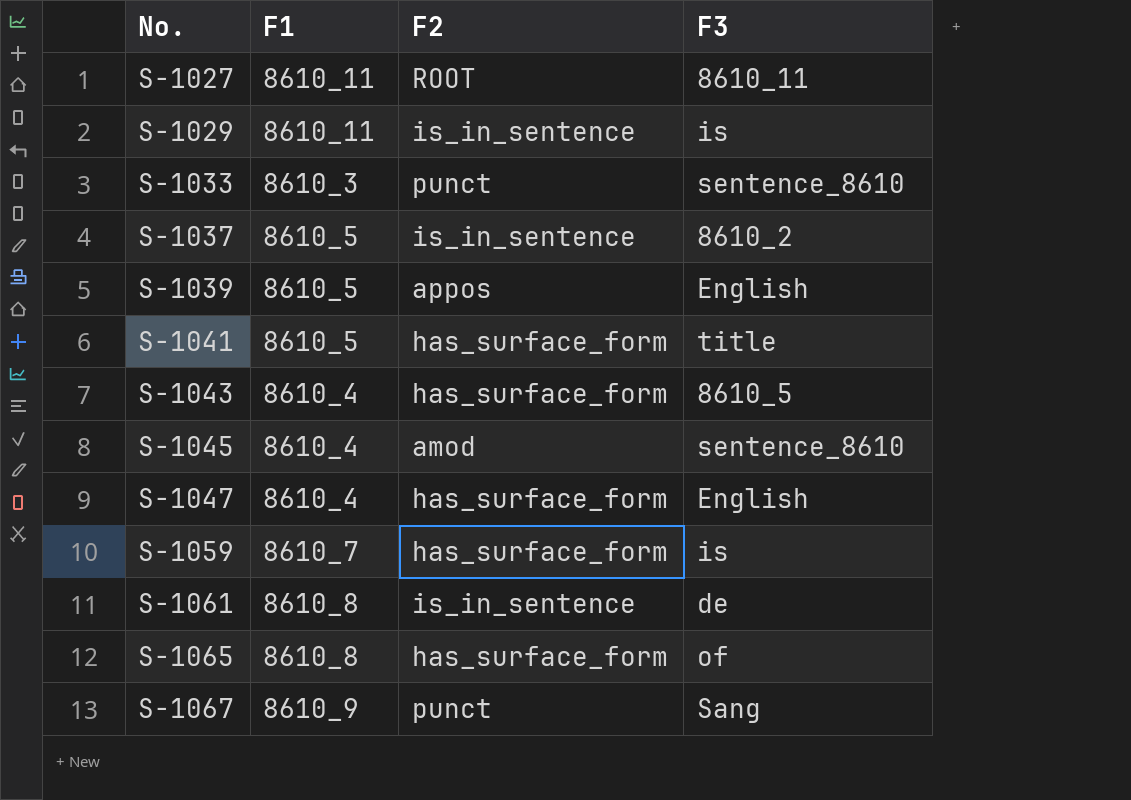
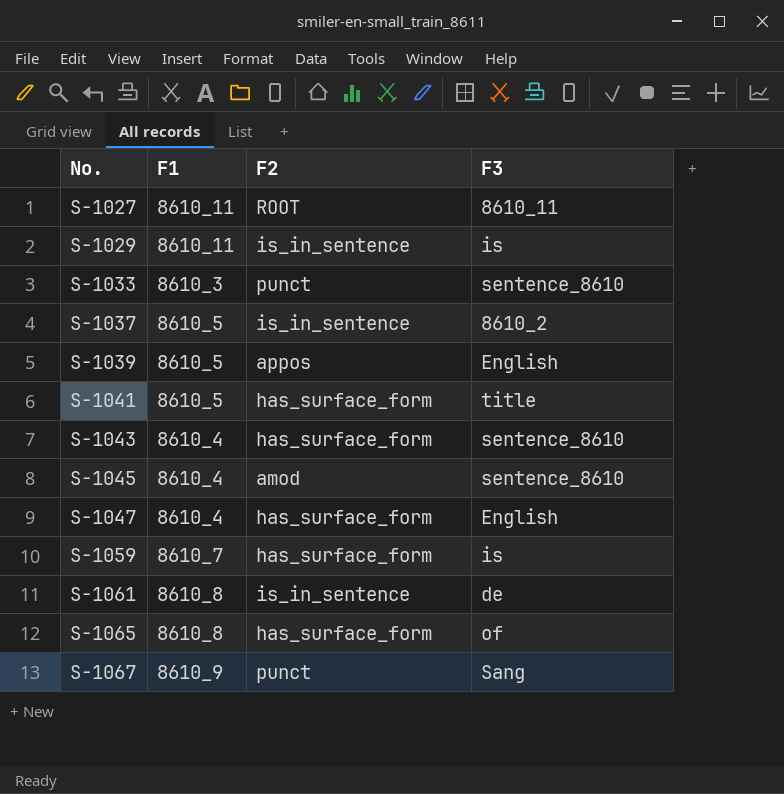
S-1043 | F3: 8610_5 -> sentence_8610

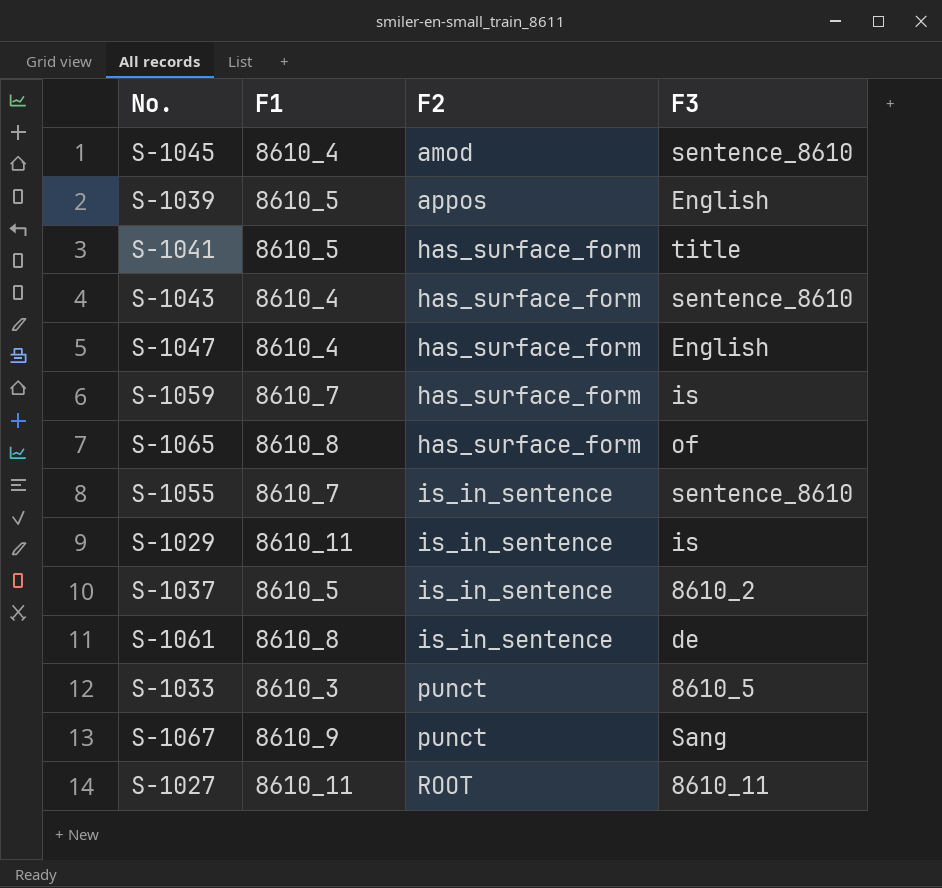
row order: No. ascending -> F2 ascending
row S-1055: none -> 8610_7 | is_in_sentence | sentence_8610
S-1033 | F3: sentence_8610 -> 8610_5

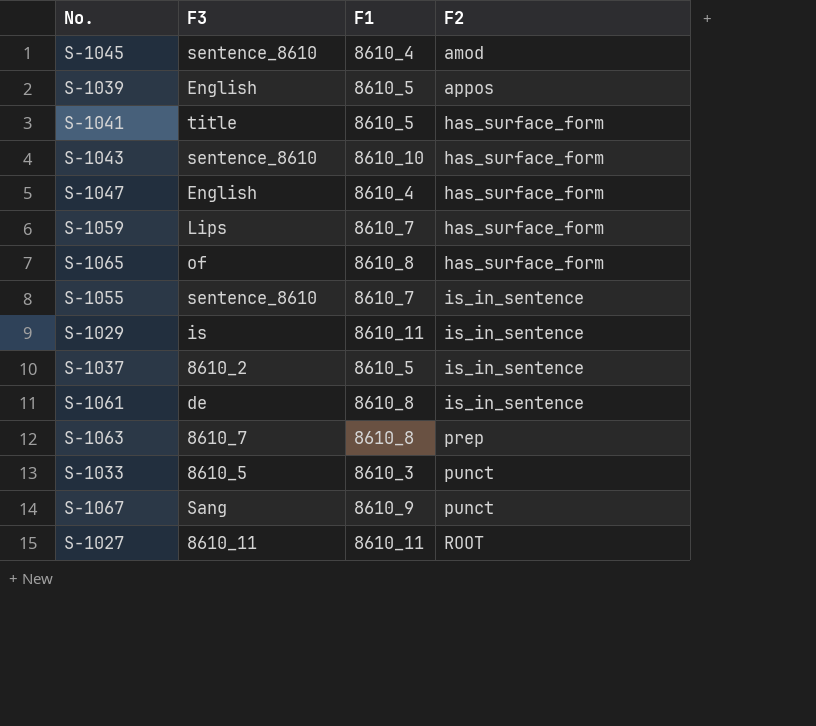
column F3 | position: 4 -> 2
S-1043 | F1: 8610_4 -> 8610_10
S-1059 | F3: is -> Lips
row S-1063: none -> 8610_7 | 8610_8 | prep

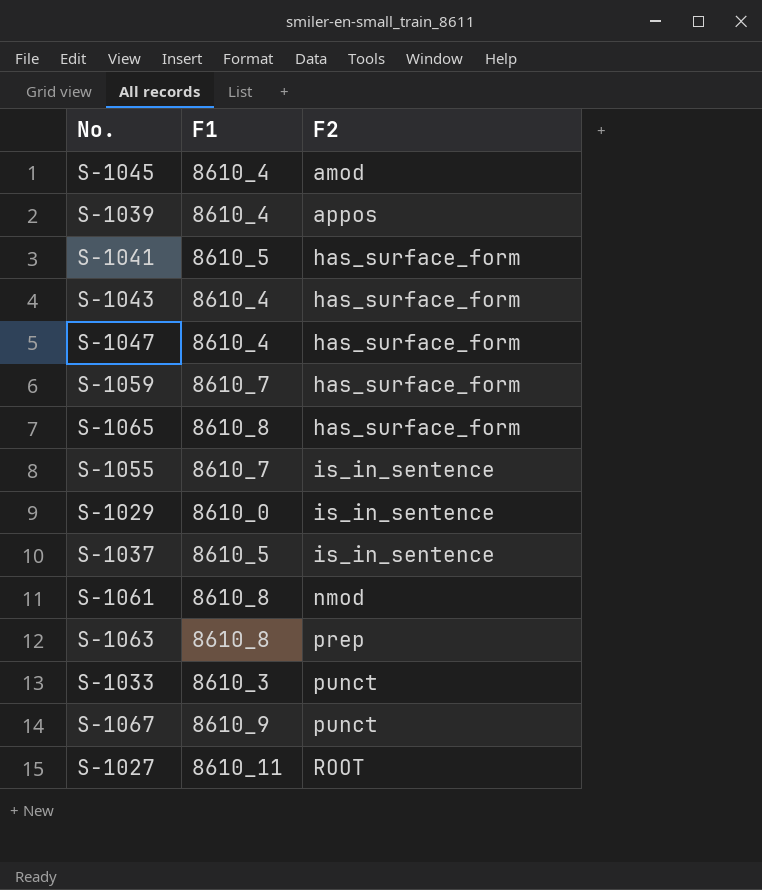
column F3 | position: 2 -> none
S-1039 | F1: 8610_5 -> 8610_4
S-1043 | F1: 8610_10 -> 8610_4
S-1029 | F1: 8610_11 -> 8610_0
S-1061 | F2: is_in_sentence -> nmod

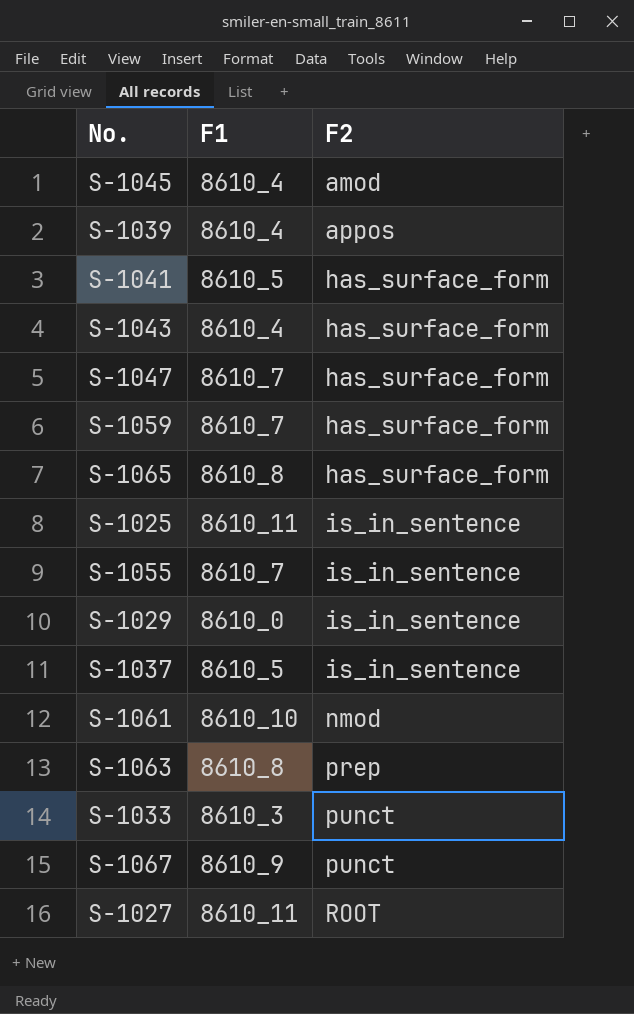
S-1047 | F1: 8610_4 -> 8610_7
row S-1025: none -> 8610_11 | is_in_sentence
S-1061 | F1: 8610_8 -> 8610_10

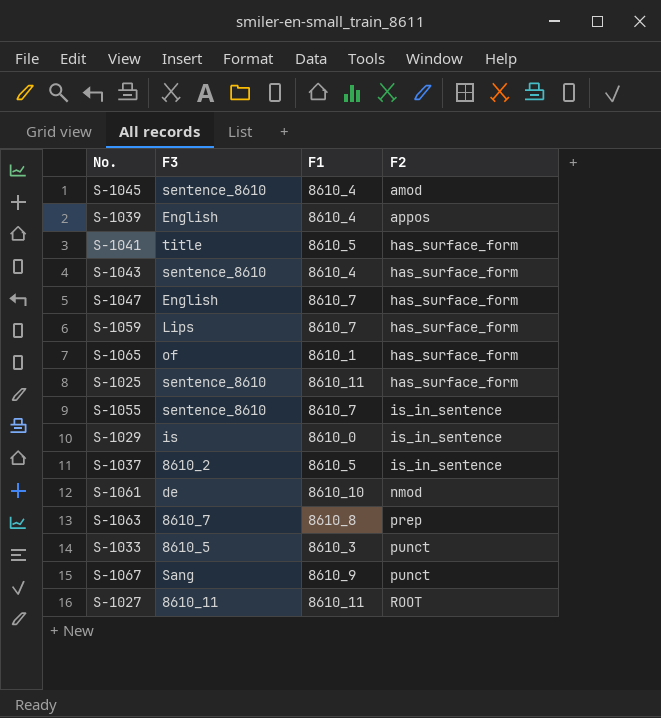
column F3 | position: none -> 2
S-1065 | F1: 8610_8 -> 8610_1
S-1025 | F2: is_in_sentence -> has_surface_form

